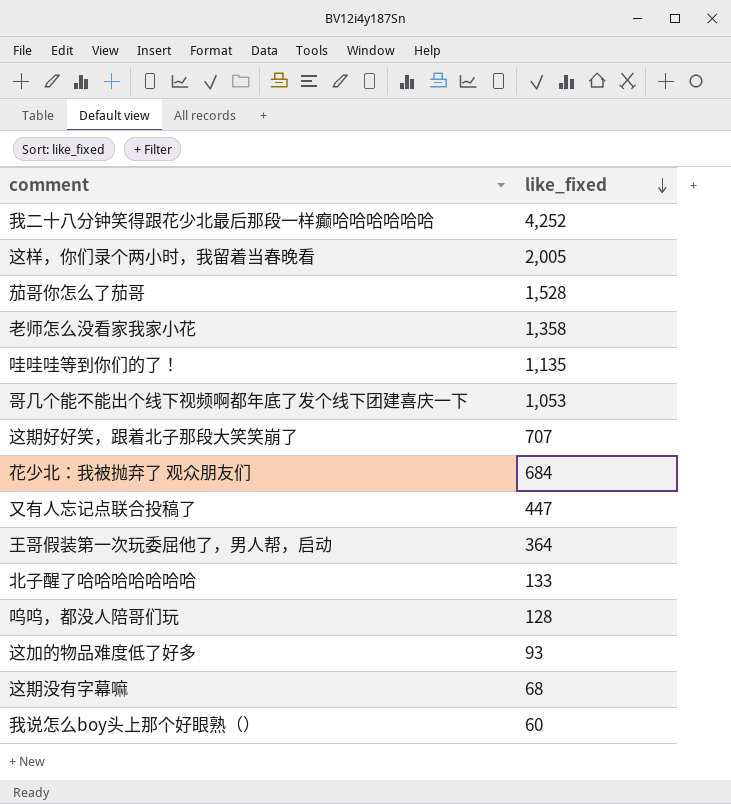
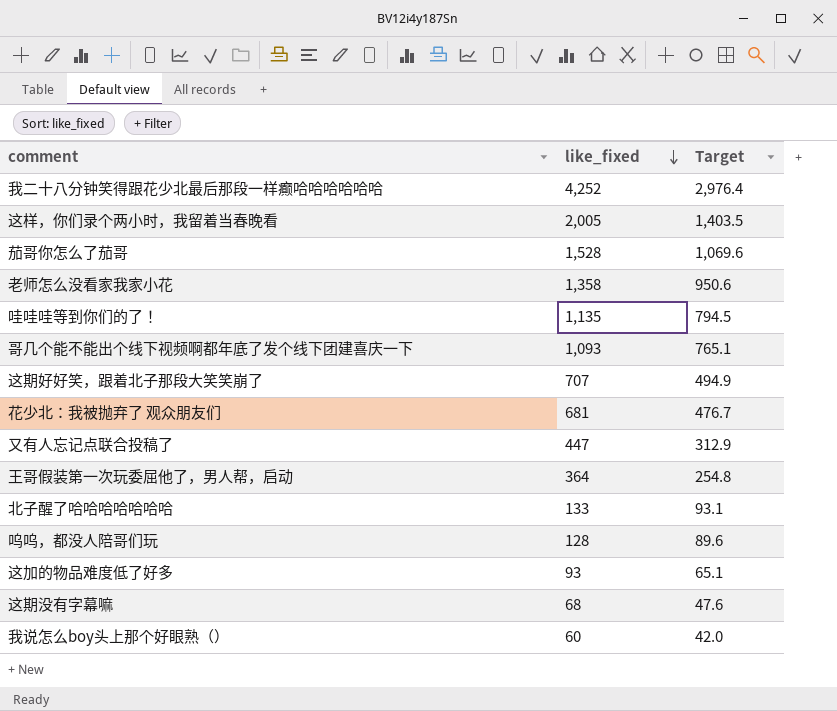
column Target | formula: none -> [like_fixed] * 0.7
哥几个能不能出个线下视频啊都年底了发个线下团建喜庆一下 | like_fixed: 1,053 -> 1,093
花少北：我被抛弃了 观众朋友们 | like_fixed: 684 -> 681

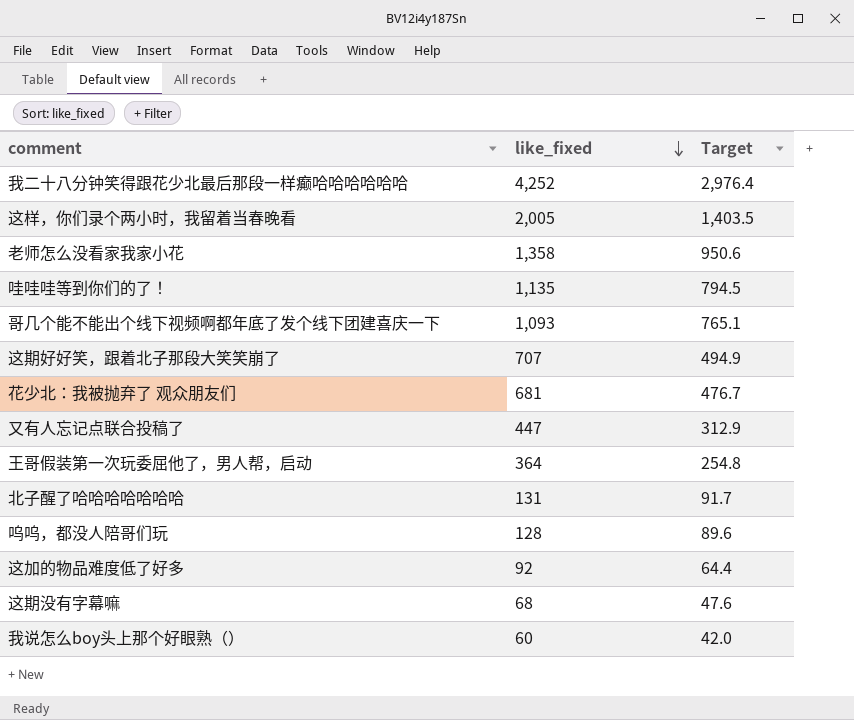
row 茄哥你怎么了茄哥: 1,528 | 1,069.6 -> none
北子醒了哈哈哈哈哈哈哈 | like_fixed: 133 -> 131
北子醒了哈哈哈哈哈哈哈 | Target: 93.1 -> 91.7
这加的物品难度低了好多 | like_fixed: 93 -> 92
这加的物品难度低了好多 | Target: 65.1 -> 64.4

